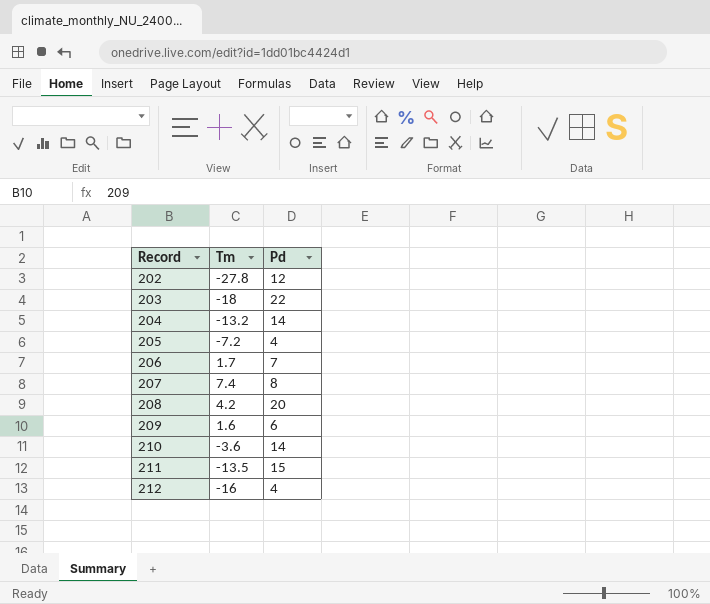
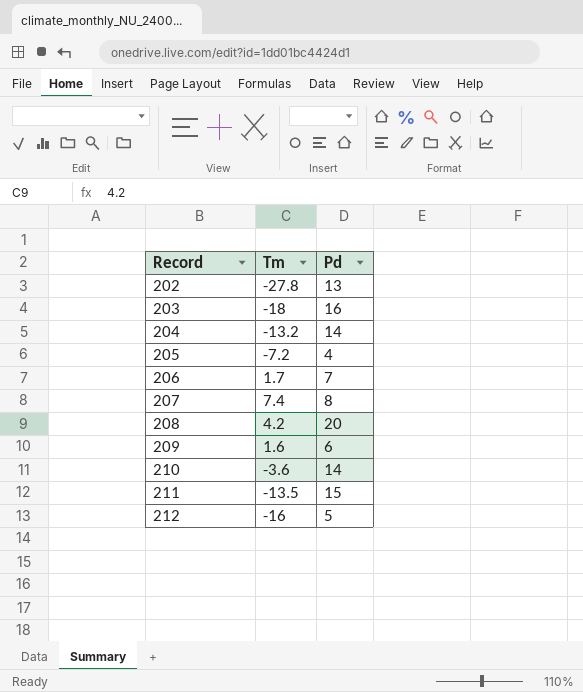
202 | Pd: 12 -> 13
203 | Pd: 22 -> 16
212 | Pd: 4 -> 5

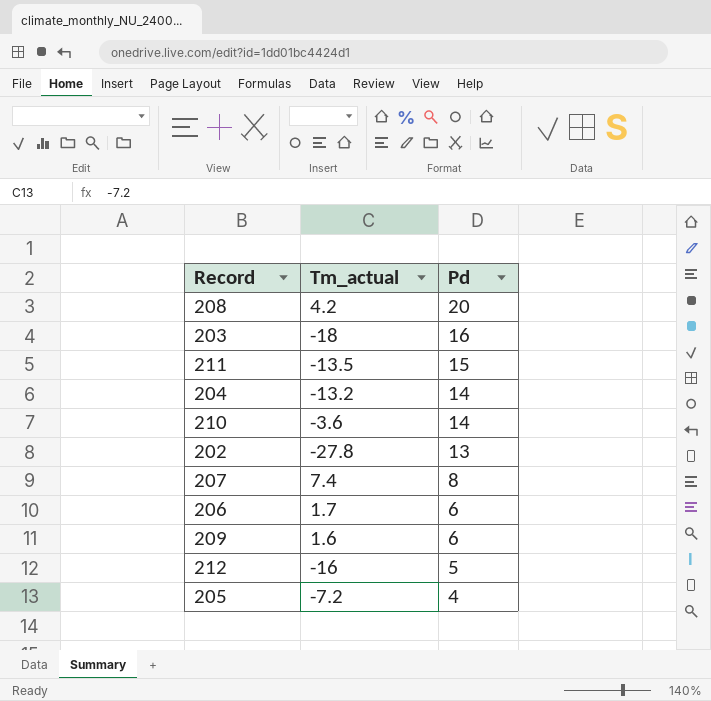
row order: Record ascending -> Pd descending
column name: Tm -> Tm_actual
206 | Pd: 7 -> 6

